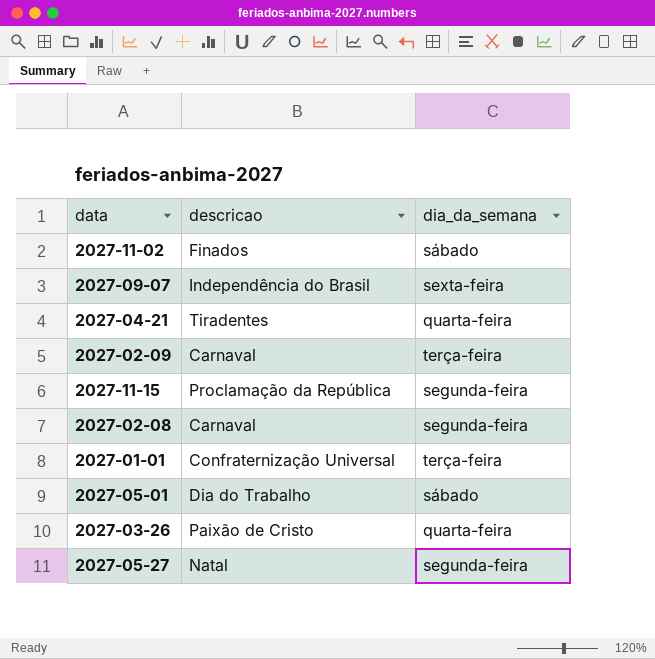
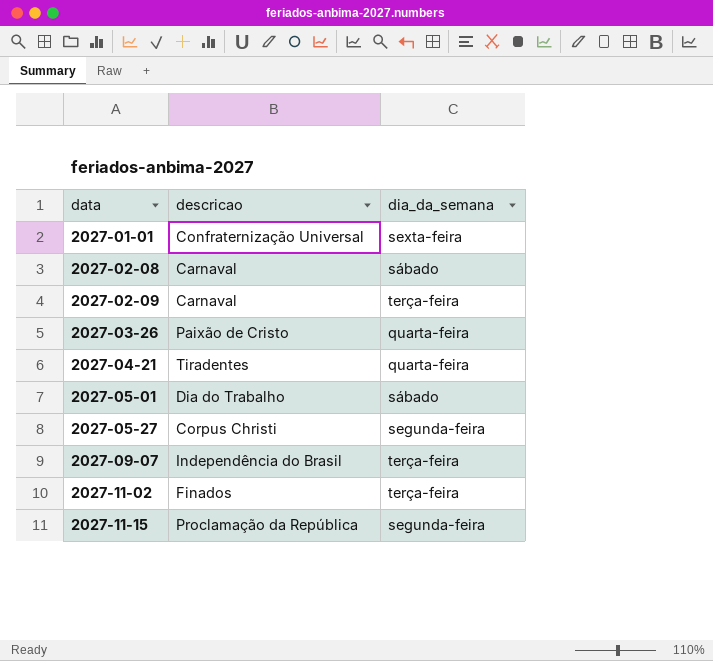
row order: none -> data ascending
2027-01-01 | dia_da_semana: terça-feira -> sexta-feira
2027-02-08 | dia_da_semana: segunda-feira -> sábado
2027-05-27 | descricao: Natal -> Corpus Christi
2027-09-07 | dia_da_semana: sexta-feira -> terça-feira
2027-11-02 | dia_da_semana: sábado -> terça-feira

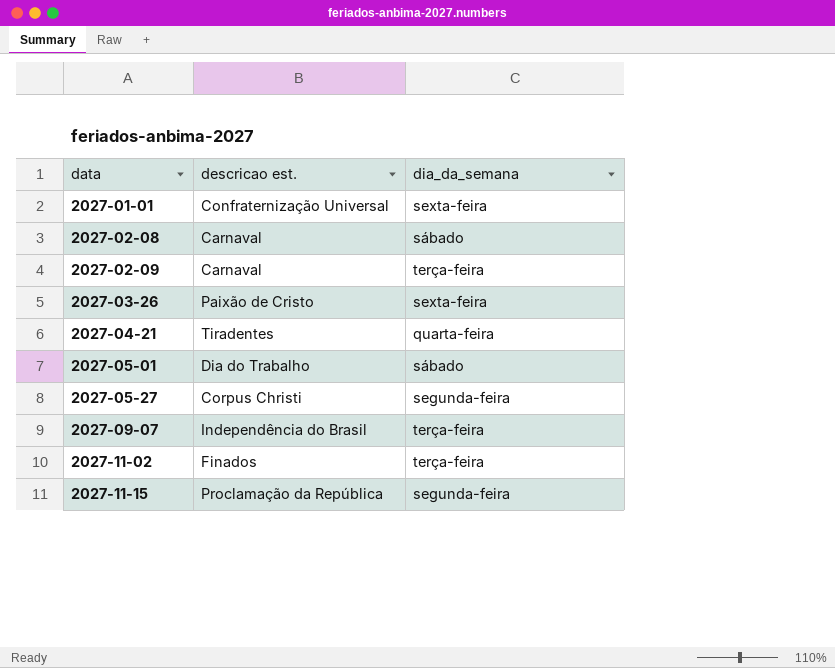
column name: descricao -> descricao est.
2027-03-26 | dia_da_semana: quarta-feira -> sexta-feira

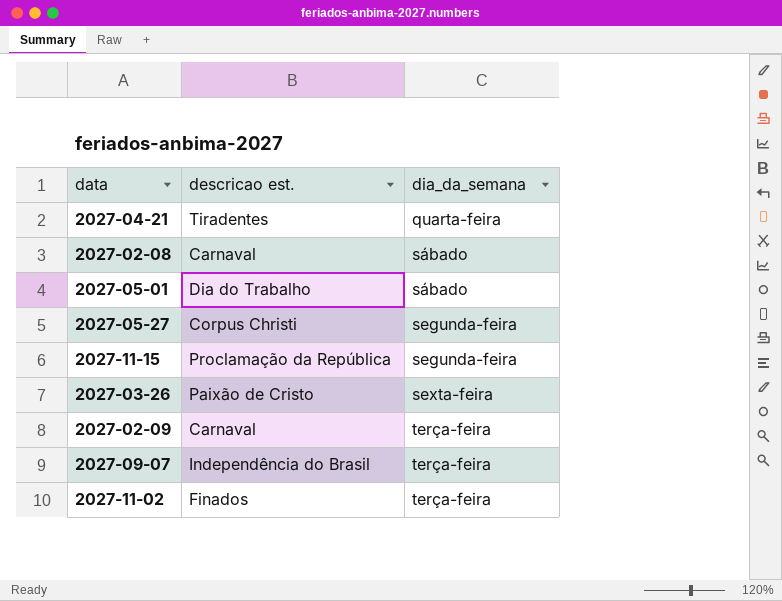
row order: data ascending -> dia_da_semana ascending
row 2027-01-01: Confraternização Universal | sexta-feira -> none

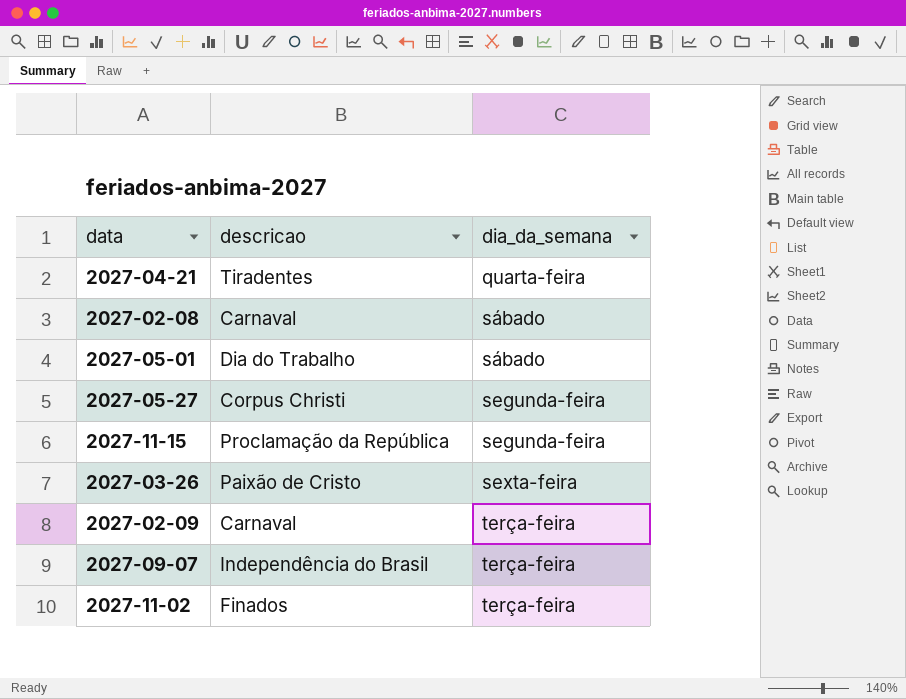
column name: descricao est. -> descricao

